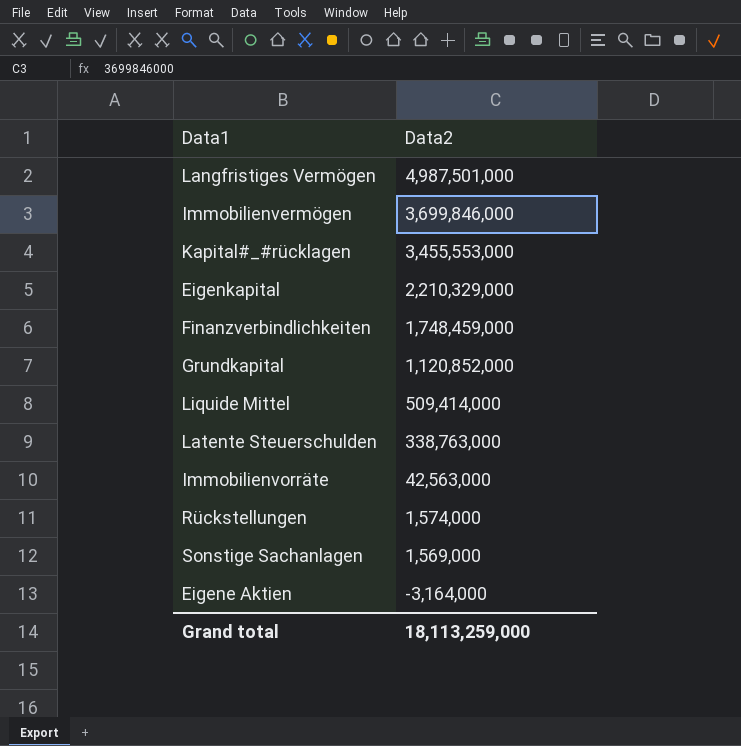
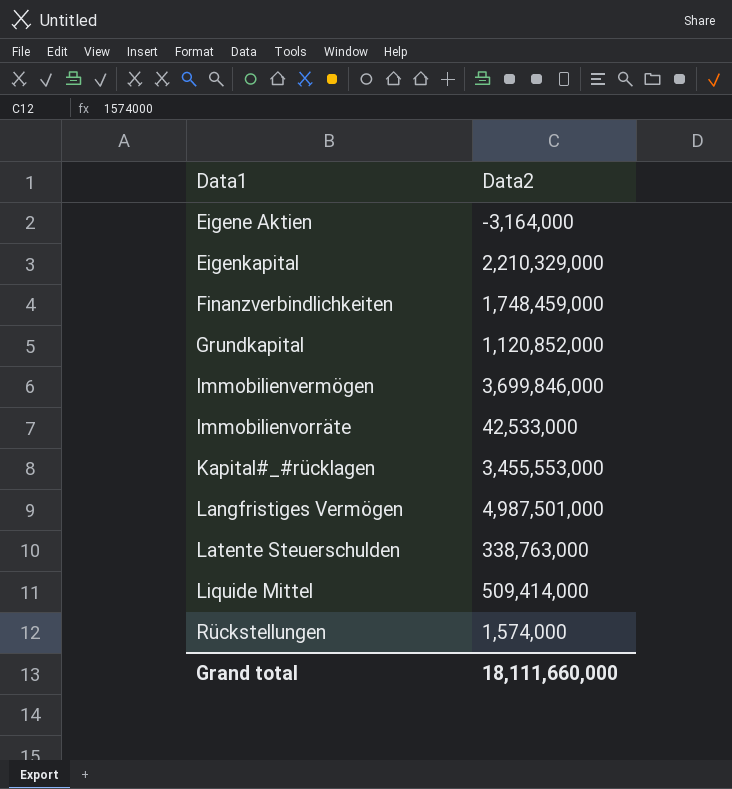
row order: Data2 descending -> Data1 ascending
row Sonstige Sachanlagen: 1,569,000 -> none
Immobilienvorräte | Data2: 42,563,000 -> 42,533,000
Grand total | Data2: 18,113,259,000 -> 18,111,660,000

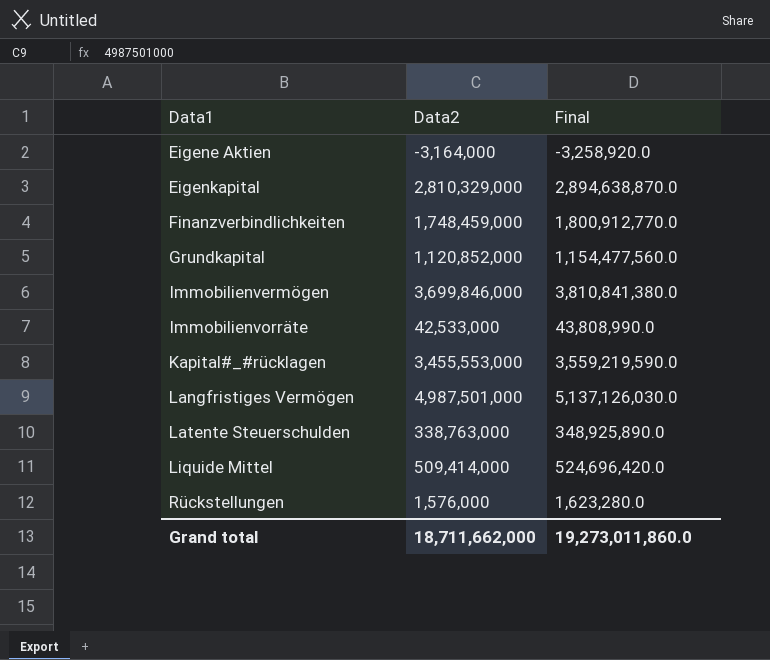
column Final | formula: none -> [Data2] * 1.03
Eigenkapital | Data2: 2,210,329,000 -> 2,810,329,000
Rückstellungen | Data2: 1,574,000 -> 1,576,000
Grand total | Data2: 18,111,660,000 -> 18,711,662,000

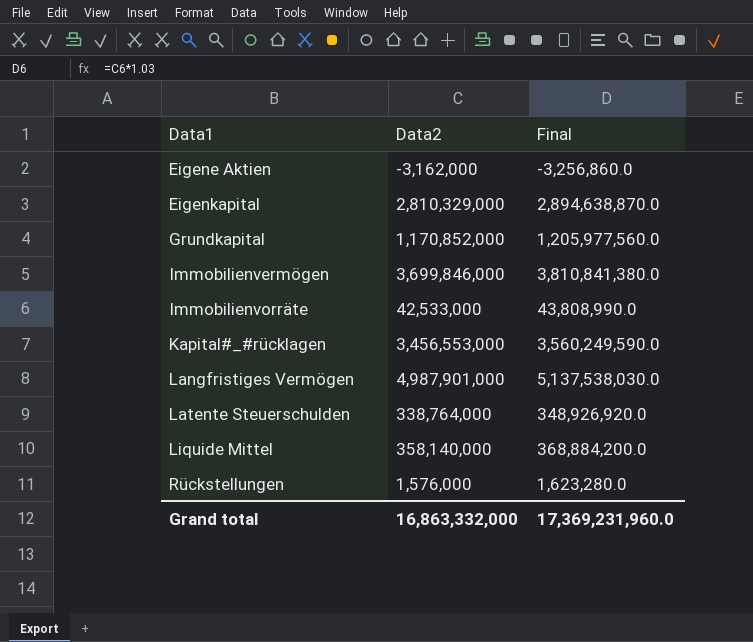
row Finanzverbindlichkeiten: 1,748,459,000 | 1,800,912,770.0 -> none
Eigene Aktien | Data2: -3,164,000 -> -3,162,000
Eigene Aktien | Final: -3,258,920.0 -> -3,256,860.0
Grundkapital | Data2: 1,120,852,000 -> 1,170,852,000
Grundkapital | Final: 1,154,477,560.0 -> 1,205,977,560.0
Kapital#_#rücklagen | Data2: 3,455,553,000 -> 3,456,553,000
Kapital#_#rücklagen | Final: 3,559,219,590.0 -> 3,560,249,590.0
Langfristiges Vermögen | Data2: 4,987,501,000 -> 4,987,901,000
Langfristiges Vermögen | Final: 5,137,126,030.0 -> 5,137,538,030.0
Latente Steuerschulden | Data2: 338,763,000 -> 338,764,000
Latente Steuerschulden | Final: 348,925,890.0 -> 348,926,920.0
Liquide Mittel | Data2: 509,414,000 -> 358,140,000
Liquide Mittel | Final: 524,696,420.0 -> 368,884,200.0
Grand total | Data2: 18,711,662,000 -> 16,863,332,000
Grand total | Final: 19,273,011,860.0 -> 17,369,231,960.0

